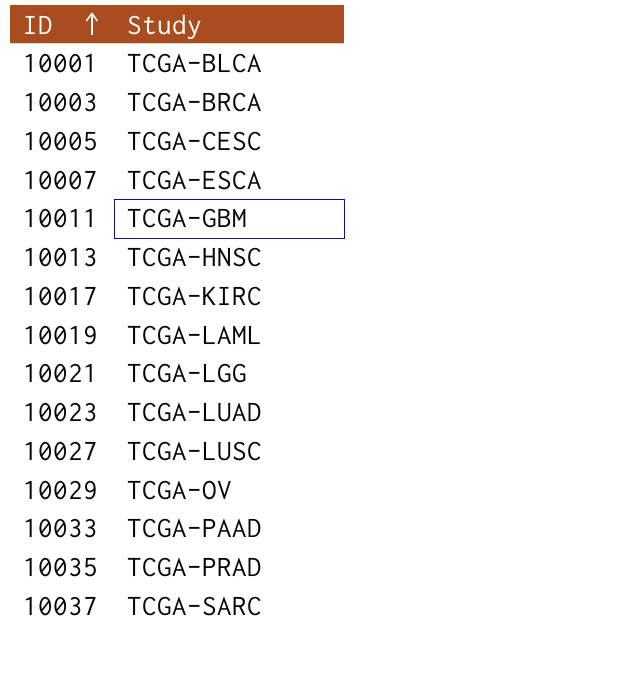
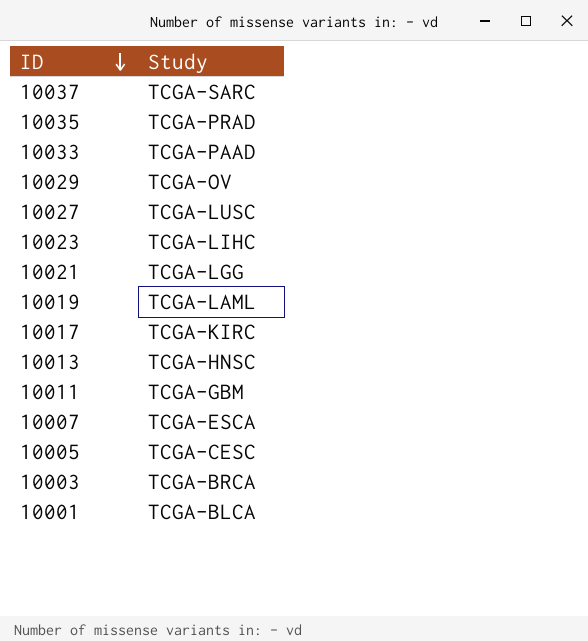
row order: ID ascending -> ID descending
10023 | Study: TCGA-LUAD -> TCGA-LIHC

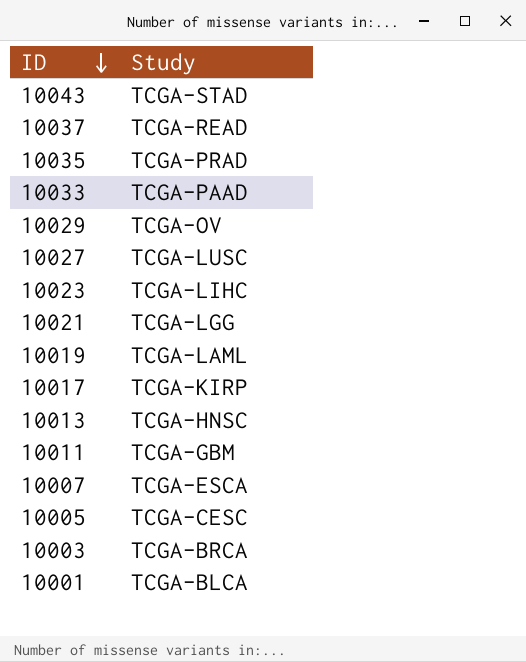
row 10043: none -> TCGA-STAD
10037 | Study: TCGA-SARC -> TCGA-READ
10017 | Study: TCGA-KIRC -> TCGA-KIRP

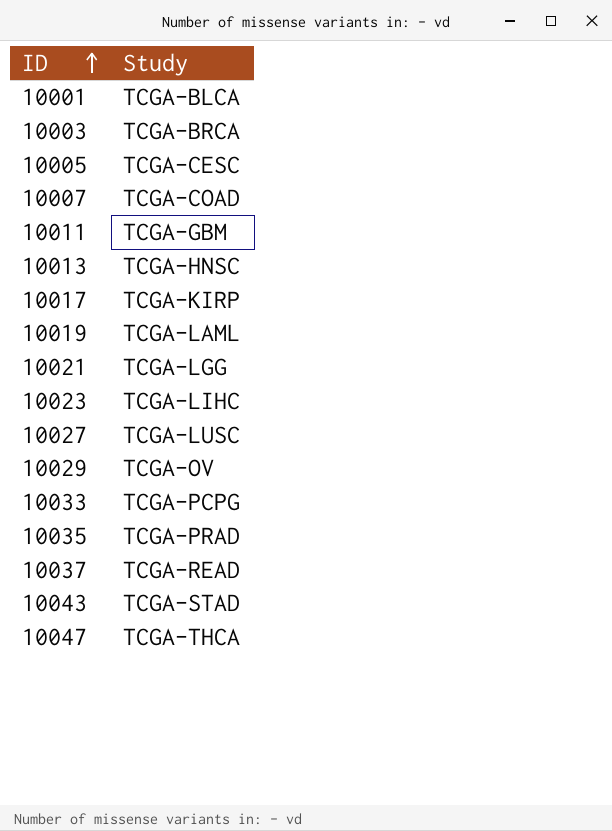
row order: ID descending -> ID ascending
10007 | Study: TCGA-ESCA -> TCGA-COAD
10033 | Study: TCGA-PAAD -> TCGA-PCPG
row 10047: none -> TCGA-THCA

